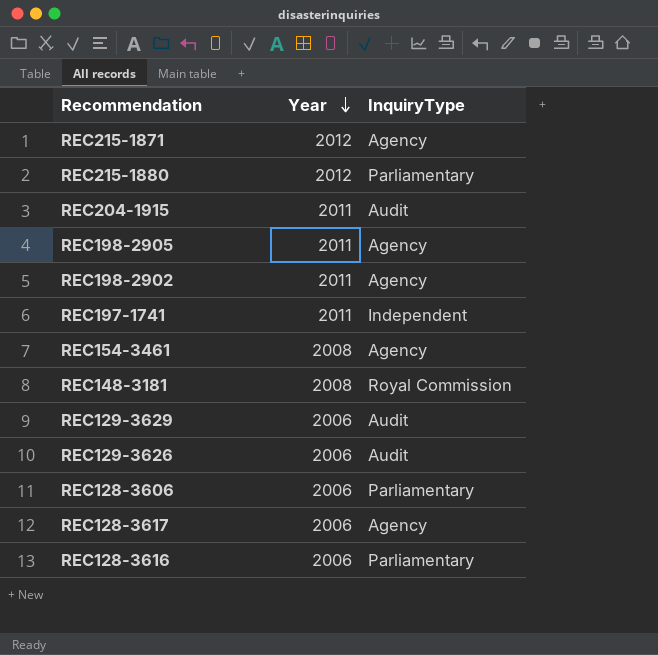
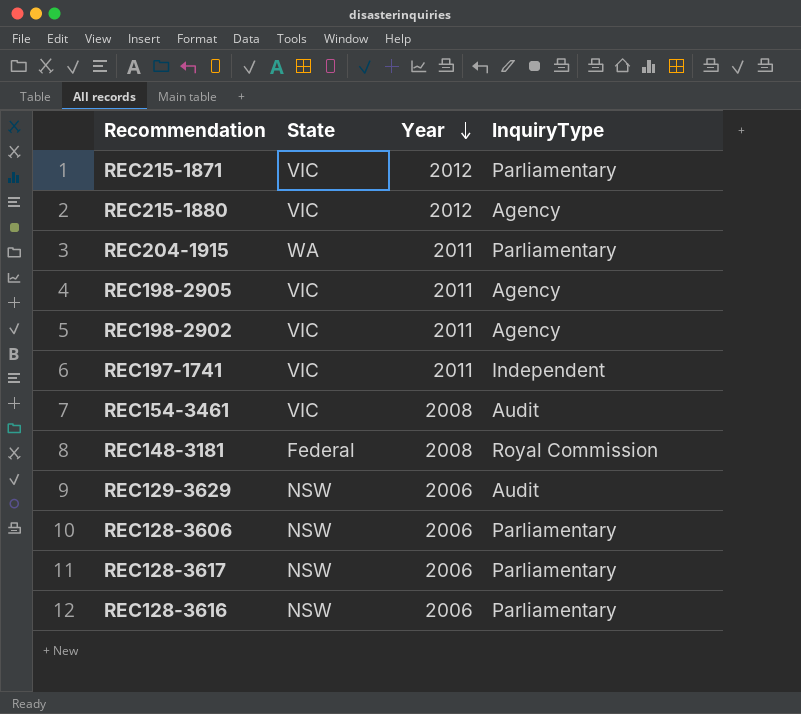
column State | position: none -> 2
row REC129-3626: 2006 | Audit -> none
REC215-1871 | InquiryType: Agency -> Parliamentary
REC215-1880 | InquiryType: Parliamentary -> Agency
REC204-1915 | InquiryType: Audit -> Parliamentary
REC154-3461 | InquiryType: Agency -> Audit
REC128-3617 | InquiryType: Agency -> Parliamentary

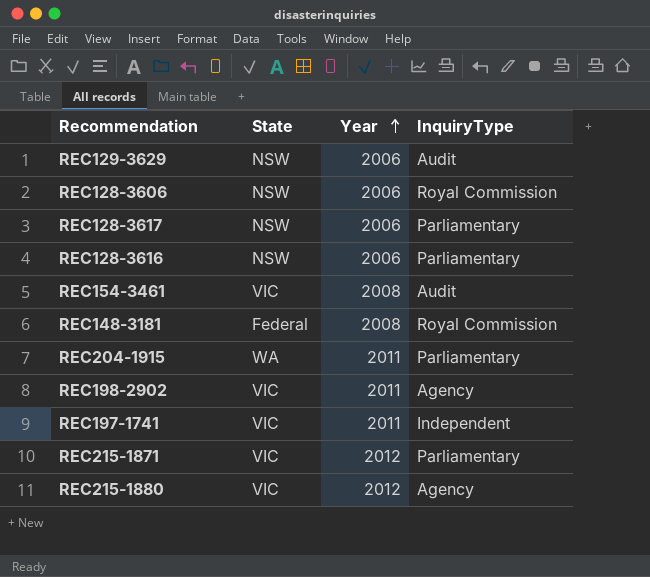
row order: Year descending -> Year ascending
row REC198-2905: VIC | 2011 | Agency -> none
REC128-3606 | InquiryType: Parliamentary -> Royal Commission

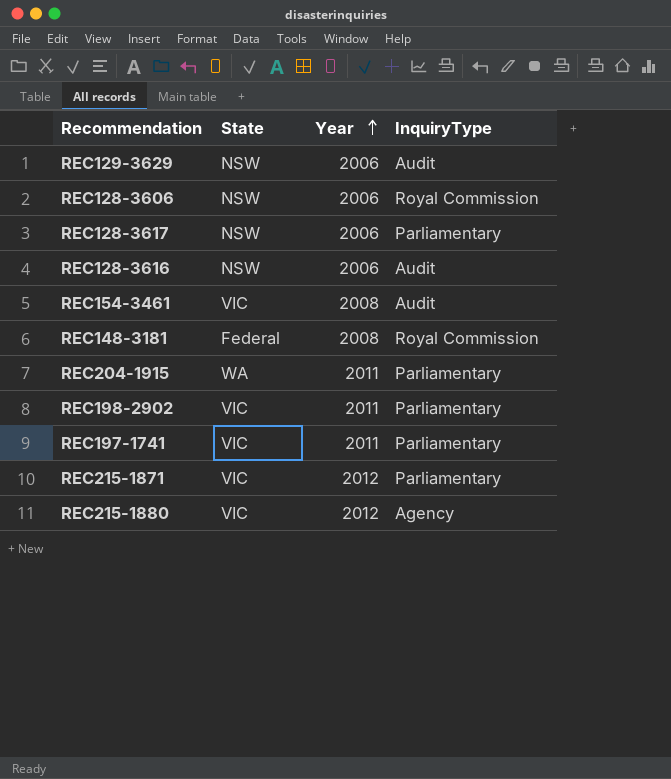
REC128-3616 | InquiryType: Parliamentary -> Audit
REC198-2902 | InquiryType: Agency -> Parliamentary
REC197-1741 | InquiryType: Independent -> Parliamentary

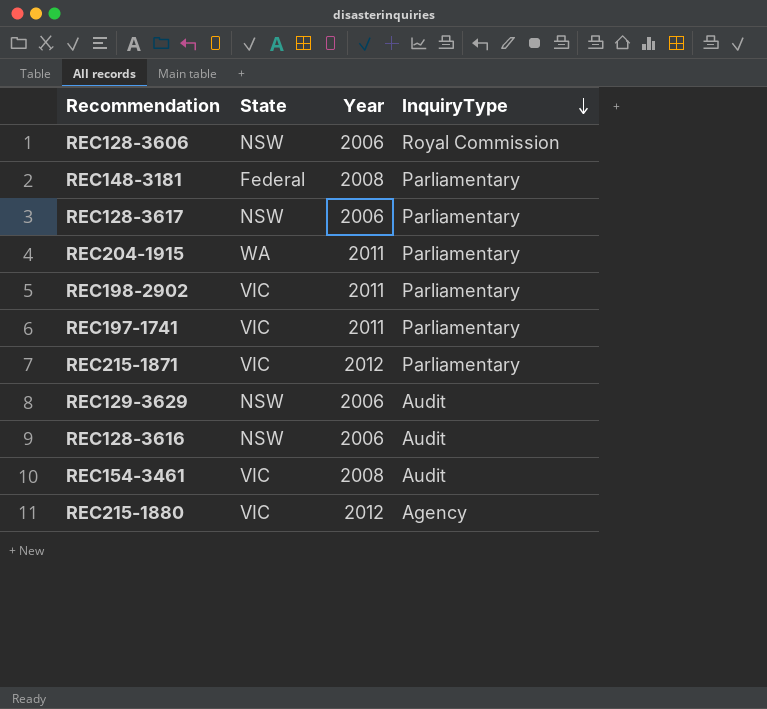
row order: Year ascending -> InquiryType descending
REC148-3181 | InquiryType: Royal Commission -> Parliamentary

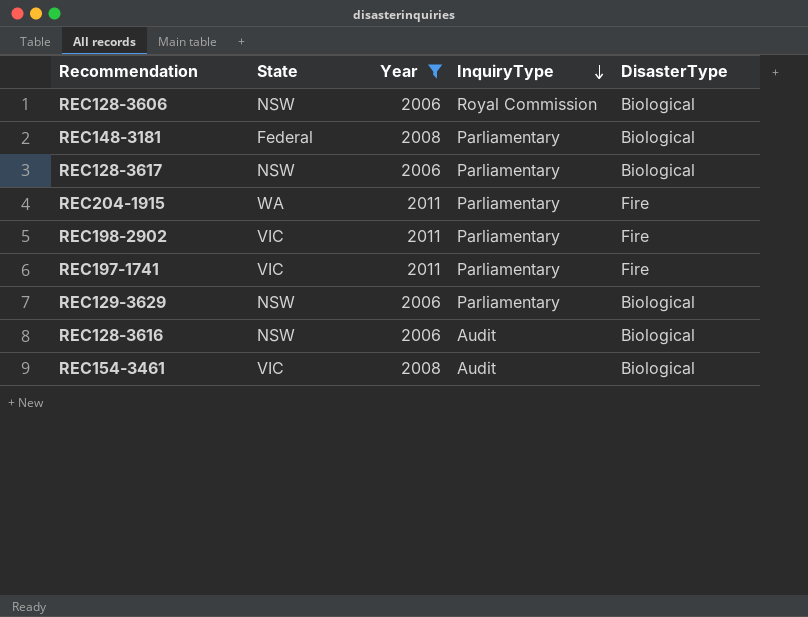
filter: none -> Year != 2012
column DisasterType | position: none -> 5
REC129-3629 | InquiryType: Audit -> Parliamentary

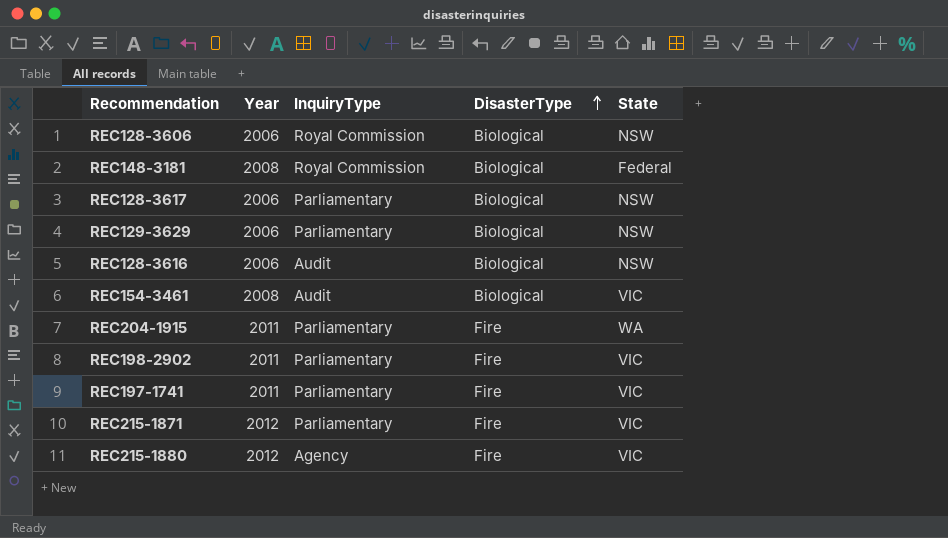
filter: Year != 2012 -> none
row order: InquiryType descending -> DisasterType ascending
column State | position: 2 -> 5
REC148-3181 | InquiryType: Parliamentary -> Royal Commission

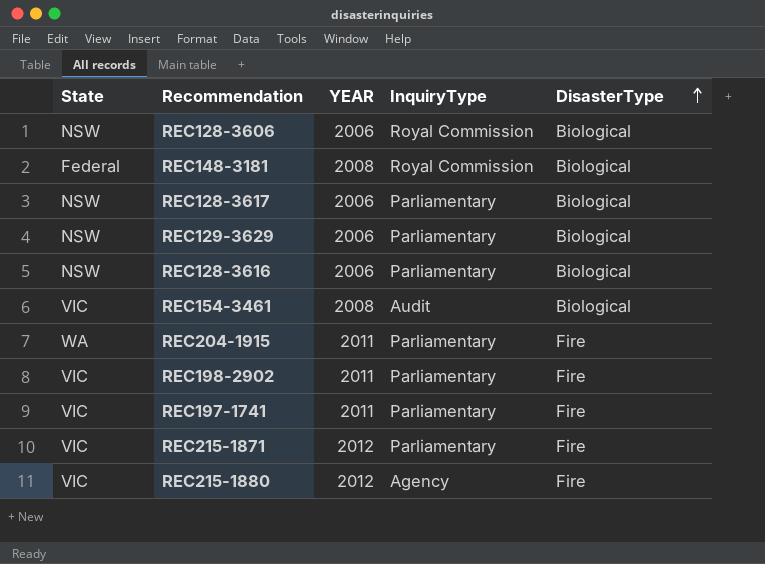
column State | position: 5 -> 1
column name: Year -> YEAR
REC128-3616 | InquiryType: Audit -> Parliamentary

